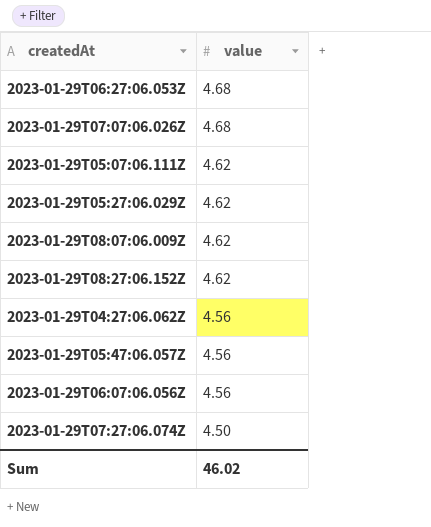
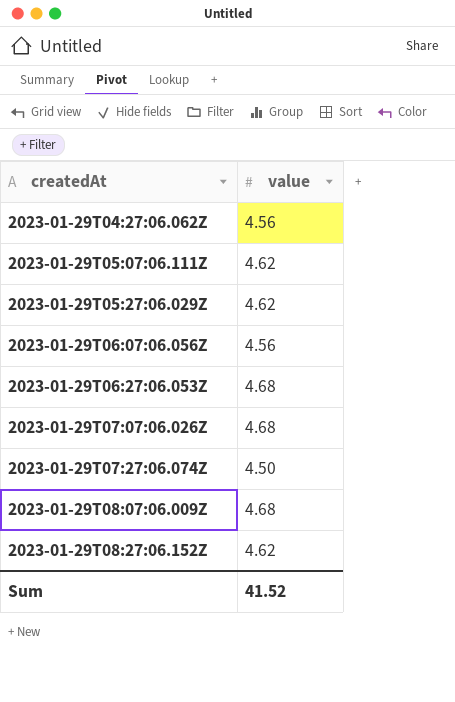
row order: value descending -> createdAt ascending
row 2023-01-29T05:47:06.057Z: 4.56 -> none
2023-01-29T08:07:06.009Z | value: 4.62 -> 4.68
Sum | value: 46.02 -> 41.52

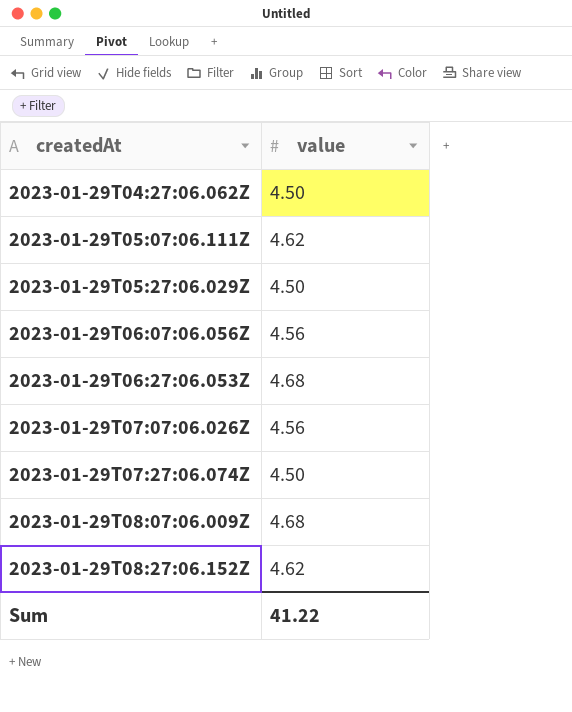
2023-01-29T04:27:06.062Z | value: 4.56 -> 4.50
2023-01-29T05:27:06.029Z | value: 4.62 -> 4.50
2023-01-29T07:07:06.026Z | value: 4.68 -> 4.56
Sum | value: 41.52 -> 41.22

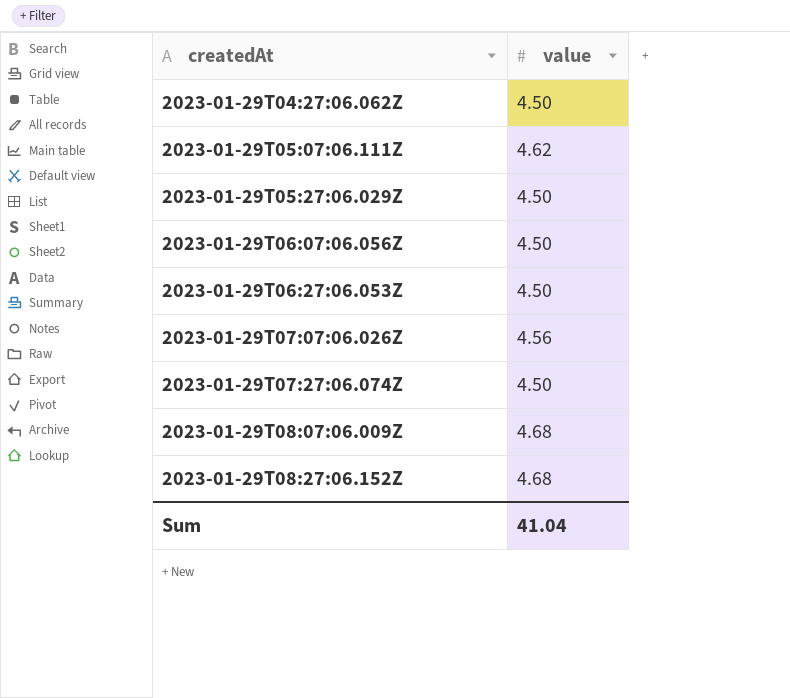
2023-01-29T06:07:06.056Z | value: 4.56 -> 4.50
2023-01-29T06:27:06.053Z | value: 4.68 -> 4.50
2023-01-29T08:27:06.152Z | value: 4.62 -> 4.68
Sum | value: 41.22 -> 41.04

